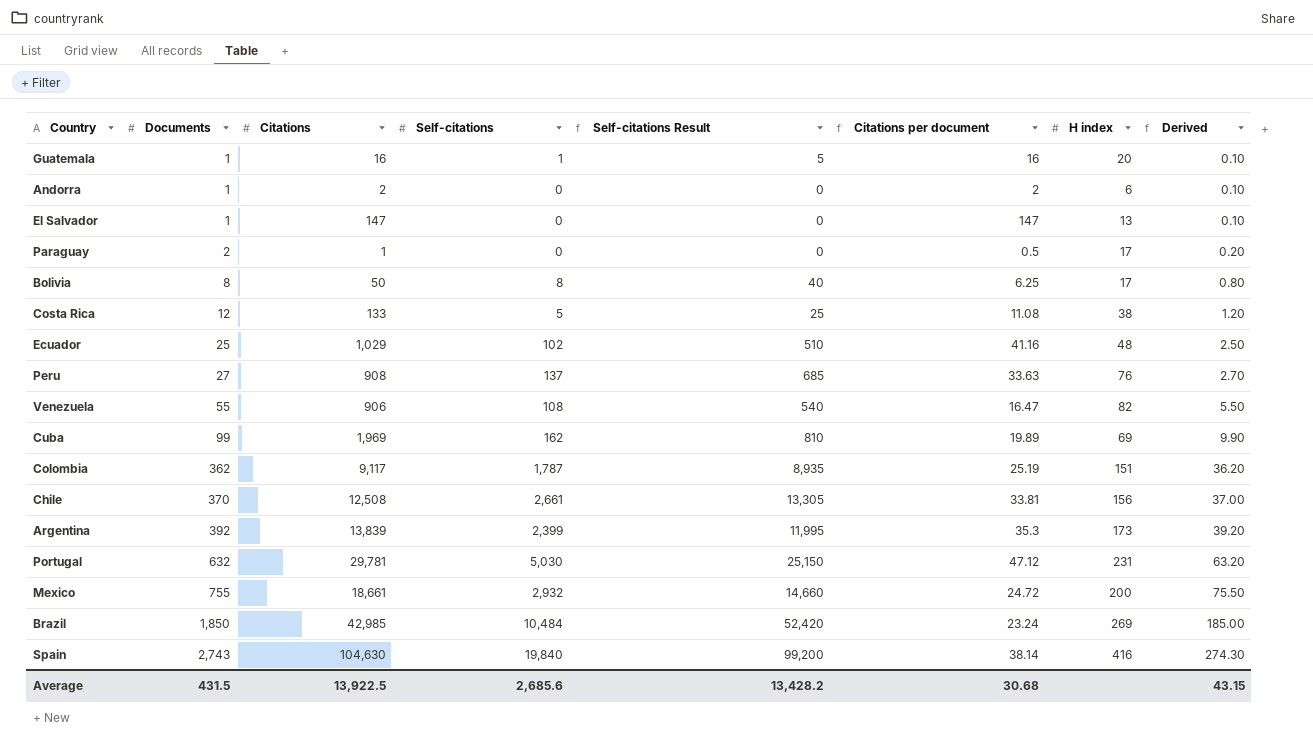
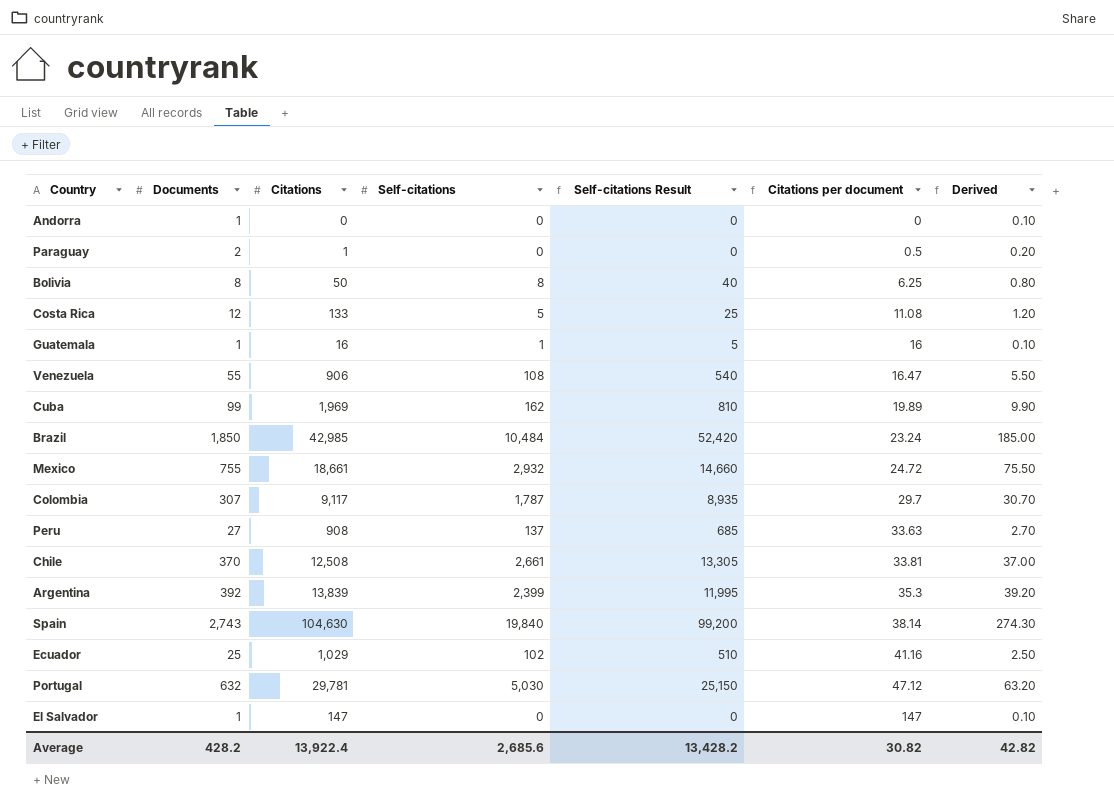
row order: Documents ascending -> Citations per document ascending
column H index | position: 7 -> none
Andorra | Citations: 2 -> 0
Andorra | Citations per document: 2 -> 0
Colombia | Documents: 362 -> 307
Colombia | Citations per document: 25.19 -> 29.7
Colombia | Derived: 36.20 -> 30.70
Average | Documents: 431.5 -> 428.2
Average | Citations: 13,922.5 -> 13,922.4
Average | Citations per document: 30.68 -> 30.82
Average | Derived: 43.15 -> 42.82

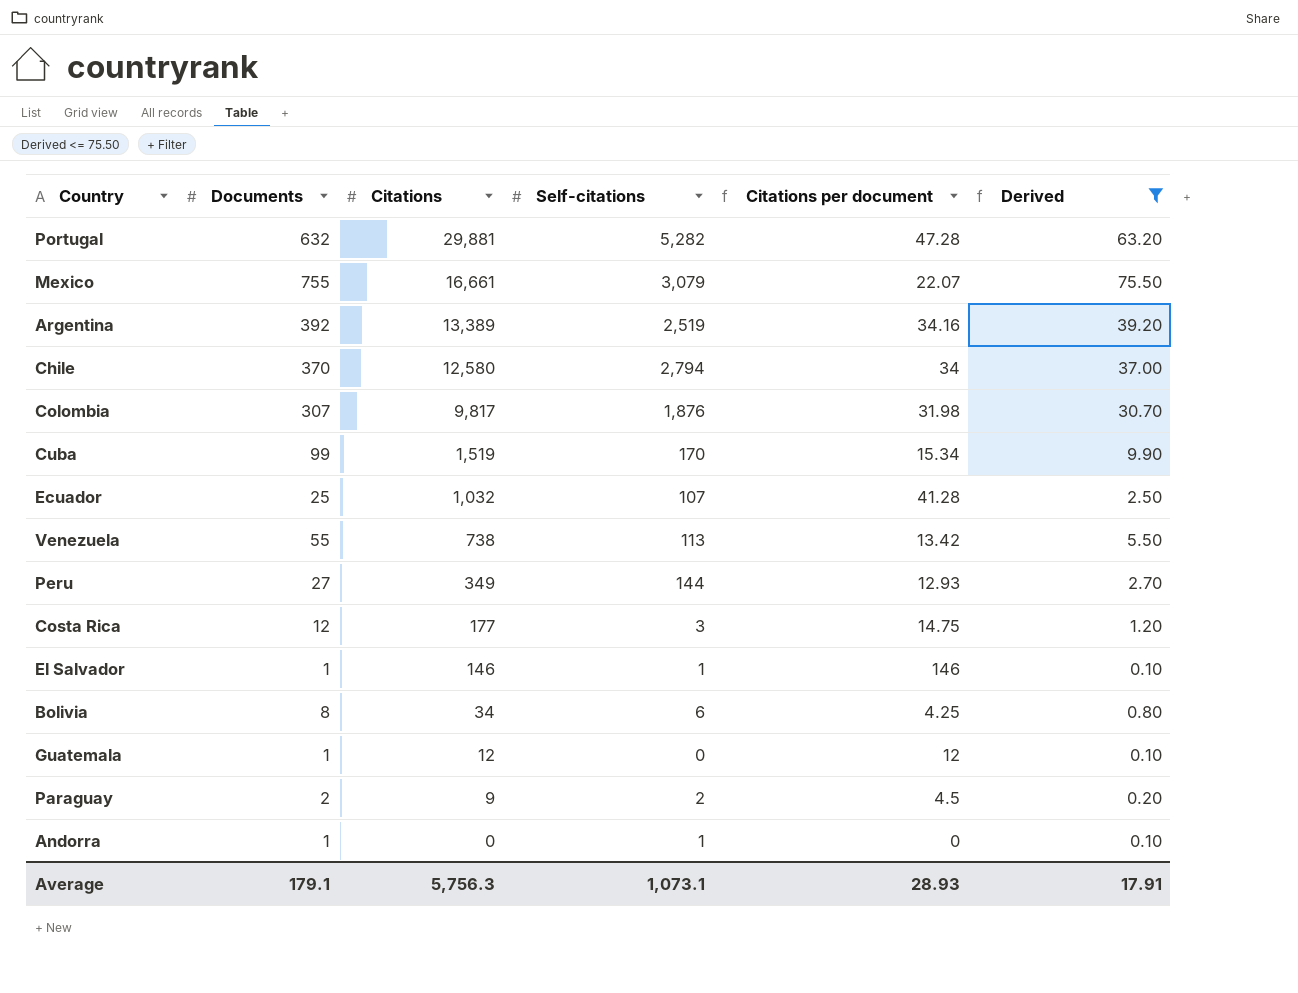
filter: none -> Derived <= 75.50
row order: Citations per document ascending -> Citations descending
column Self-citations Result | formula: [Self-citations] * 5 -> none
Portugal | Citations: 29,781 -> 29,881
Portugal | Self-citations: 5,030 -> 5,282
Portugal | Citations per document: 47.12 -> 47.28
Mexico | Citations: 18,661 -> 16,661
Mexico | Self-citations: 2,932 -> 3,079
Mexico | Citations per document: 24.72 -> 22.07
Argentina | Citations: 13,839 -> 13,389
Argentina | Self-citations: 2,399 -> 2,519
Argentina | Citations per document: 35.3 -> 34.16
Chile | Citations: 12,508 -> 12,580
Chile | Self-citations: 2,661 -> 2,794
Chile | Citations per document: 33.81 -> 34
Colombia | Citations: 9,117 -> 9,817
Colombia | Self-citations: 1,787 -> 1,876
Colombia | Citations per document: 29.7 -> 31.98
Cuba | Citations: 1,969 -> 1,519
Cuba | Self-citations: 162 -> 170
Cuba | Citations per document: 19.89 -> 15.34
Ecuador | Citations: 1,029 -> 1,032
Ecuador | Self-citations: 102 -> 107
Ecuador | Citations per document: 41.16 -> 41.28
Venezuela | Citations: 906 -> 738
Venezuela | Self-citations: 108 -> 113
Venezuela | Citations per document: 16.47 -> 13.42
Peru | Citations: 908 -> 349
Peru | Self-citations: 137 -> 144
Peru | Citations per document: 33.63 -> 12.93
Costa Rica | Citations: 133 -> 177
Costa Rica | Self-citations: 5 -> 3
Costa Rica | Citations per document: 11.08 -> 14.75
El Salvador | Citations: 147 -> 146
El Salvador | Self-citations: 0 -> 1
El Salvador | Citations per document: 147 -> 146
Bolivia | Citations: 50 -> 34
Bolivia | Self-citations: 8 -> 6
Bolivia | Citations per document: 6.25 -> 4.25
Guatemala | Citations: 16 -> 12
Guatemala | Self-citations: 1 -> 0
Guatemala | Citations per document: 16 -> 12
Paraguay | Citations: 1 -> 9
Paraguay | Self-citations: 0 -> 2
Paraguay | Citations per document: 0.5 -> 4.5
Andorra | Self-citations: 0 -> 1
Average | Documents: 428.2 -> 179.1
Average | Citations: 13,922.4 -> 5,756.3
Average | Self-citations: 2,685.6 -> 1,073.1
Average | Citations per document: 30.82 -> 28.93
Average | Derived: 42.82 -> 17.91

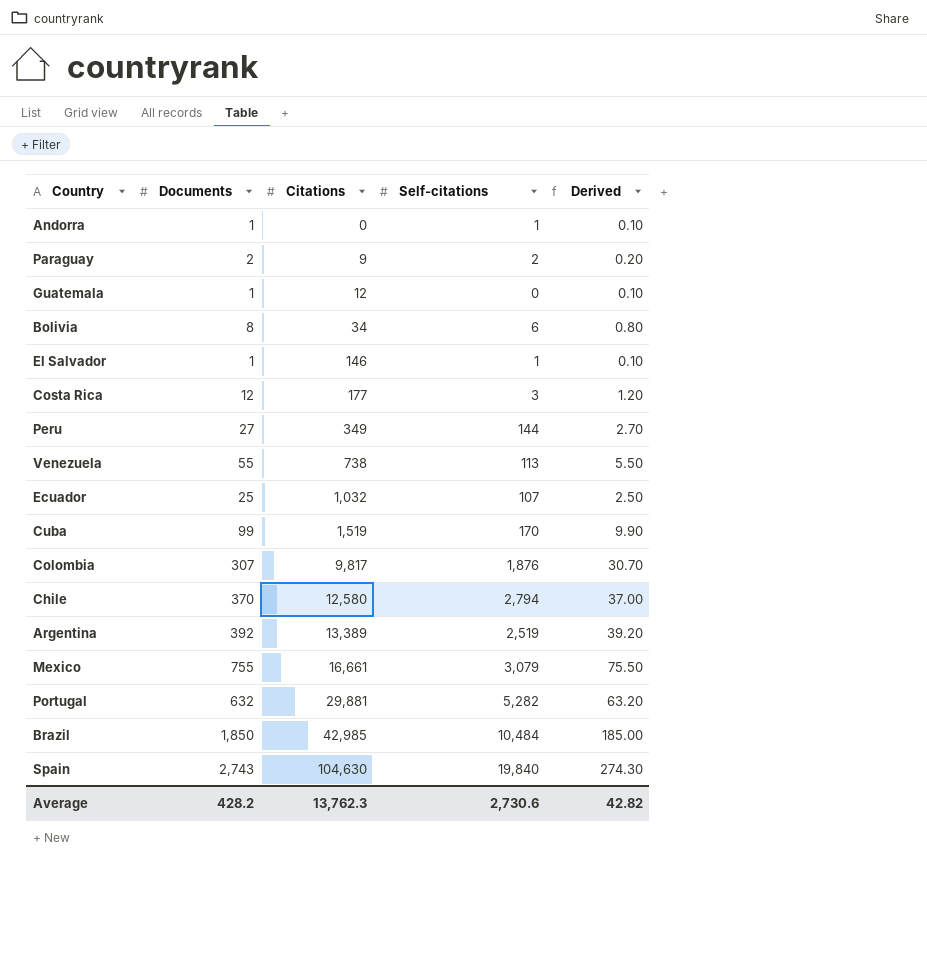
filter: Derived <= 75.50 -> none
row order: Citations descending -> Citations ascending
column Citations per document | formula: [Citations] / [Documents] -> none
Average | Documents: 179.1 -> 428.2
Average | Citations: 5,756.3 -> 13,762.3
Average | Self-citations: 1,073.1 -> 2,730.6
Average | Derived: 17.91 -> 42.82

